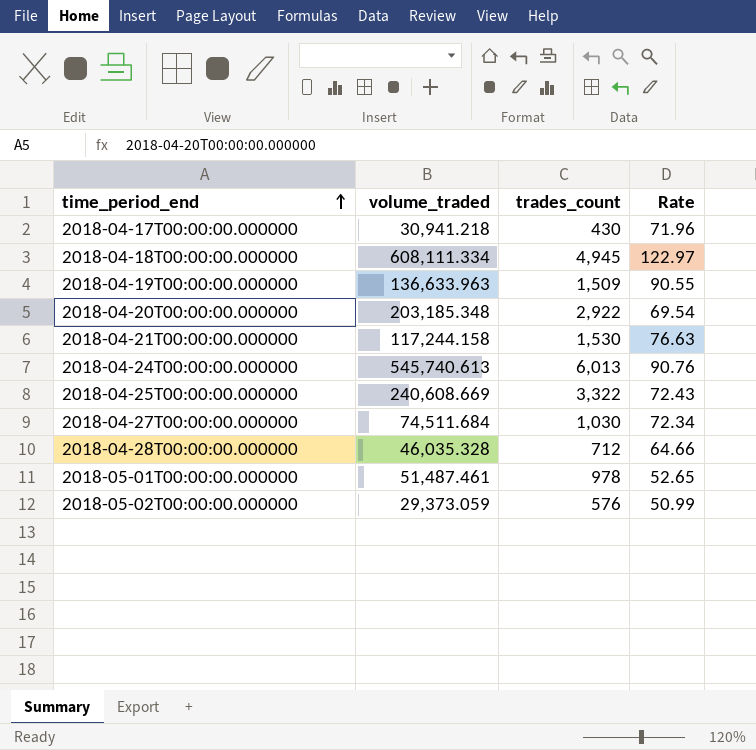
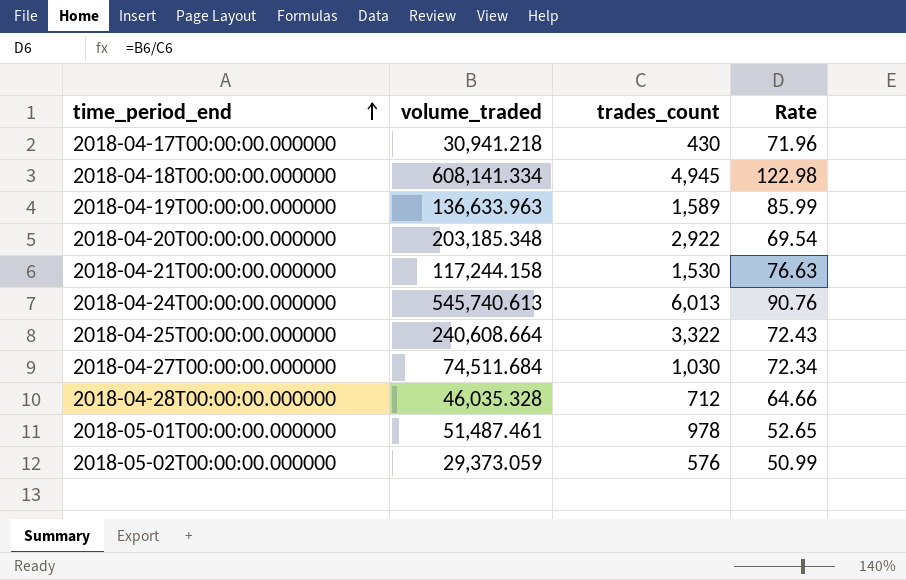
2018-04-18T00:00:00.000000 | volume_traded: 608,111.334 -> 608,141.334
2018-04-18T00:00:00.000000 | Rate: 122.97 -> 122.98
2018-04-19T00:00:00.000000 | trades_count: 1,509 -> 1,589
2018-04-19T00:00:00.000000 | Rate: 90.55 -> 85.99
2018-04-25T00:00:00.000000 | volume_traded: 240,608.669 -> 240,608.664

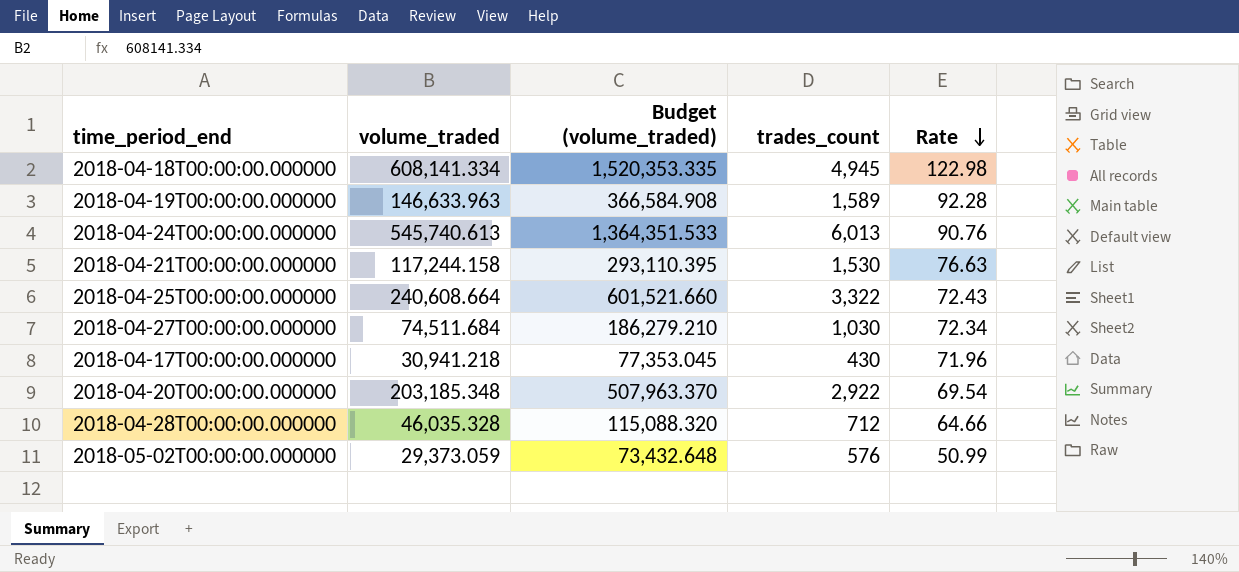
row order: time_period_end ascending -> Rate descending
column Budget (volume_traded) | formula: none -> [volume_traded] * 2.5
row 2018-05-01T00:00:00.000000: 51,487.461 | 978 | 52.65 -> none
2018-04-19T00:00:00.000000 | volume_traded: 136,633.963 -> 146,633.963
2018-04-19T00:00:00.000000 | Rate: 85.99 -> 92.28

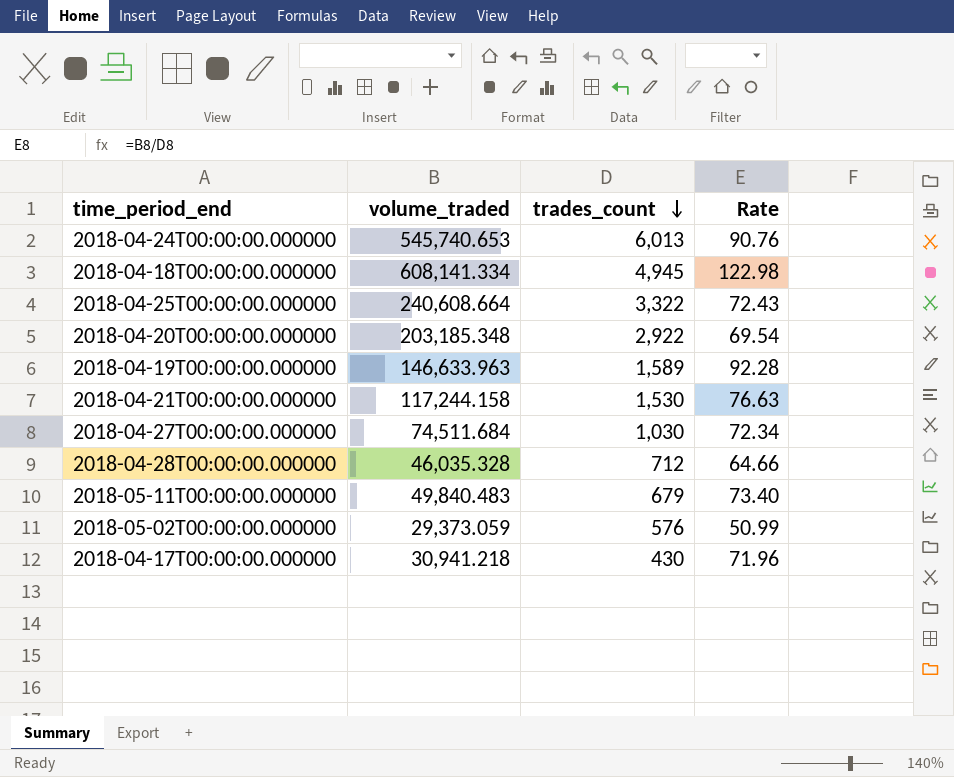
row order: Rate descending -> trades_count descending
column Budget (volume_traded) | formula: [volume_traded] * 2.5 -> none
2018-04-24T00:00:00.000000 | volume_traded: 545,740.613 -> 545,740.653
row 2018-05-11T00:00:00.000000: none -> 49,840.483 | 679 | 73.40

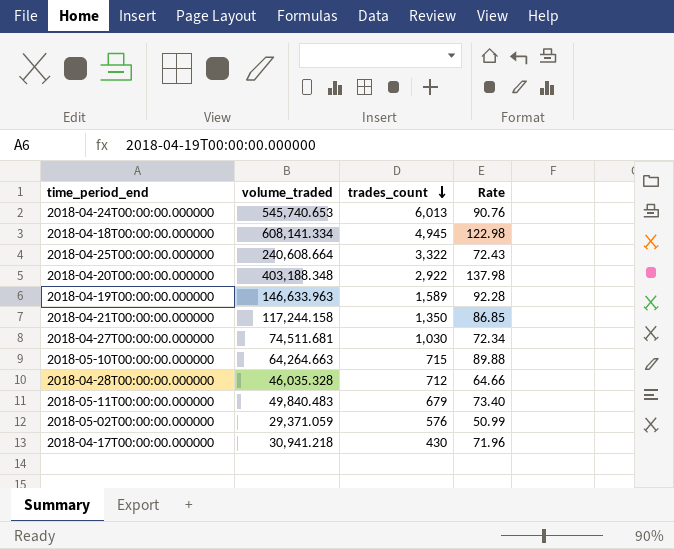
2018-04-20T00:00:00.000000 | volume_traded: 203,185.348 -> 403,188.348
2018-04-20T00:00:00.000000 | Rate: 69.54 -> 137.98
2018-04-21T00:00:00.000000 | trades_count: 1,530 -> 1,350
2018-04-21T00:00:00.000000 | Rate: 76.63 -> 86.85
2018-04-27T00:00:00.000000 | volume_traded: 74,511.684 -> 74,511.681
row 2018-05-10T00:00:00.000000: none -> 64,264.663 | 715 | 89.88
2018-05-02T00:00:00.000000 | volume_traded: 29,373.059 -> 29,371.059

